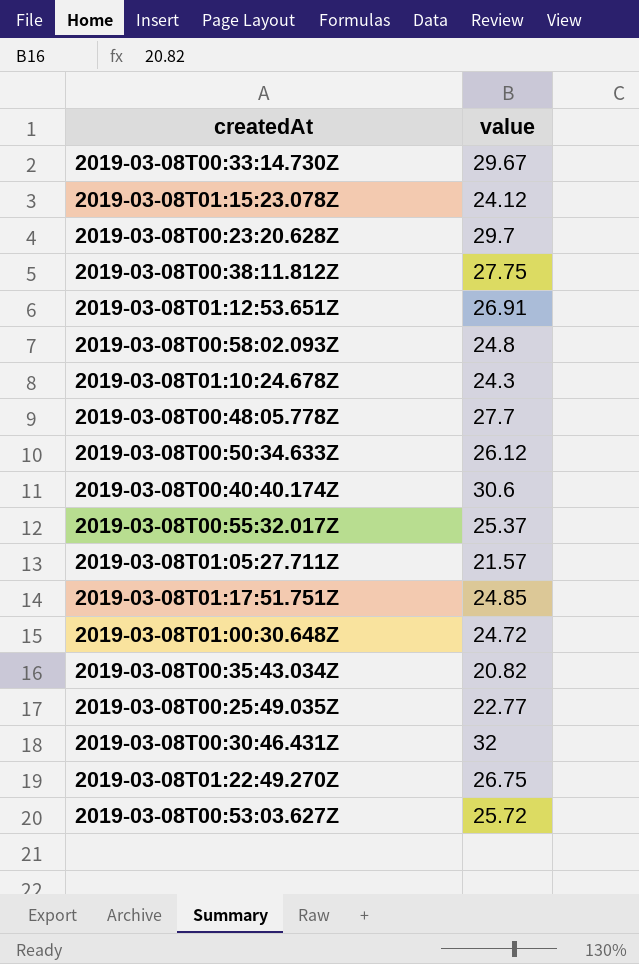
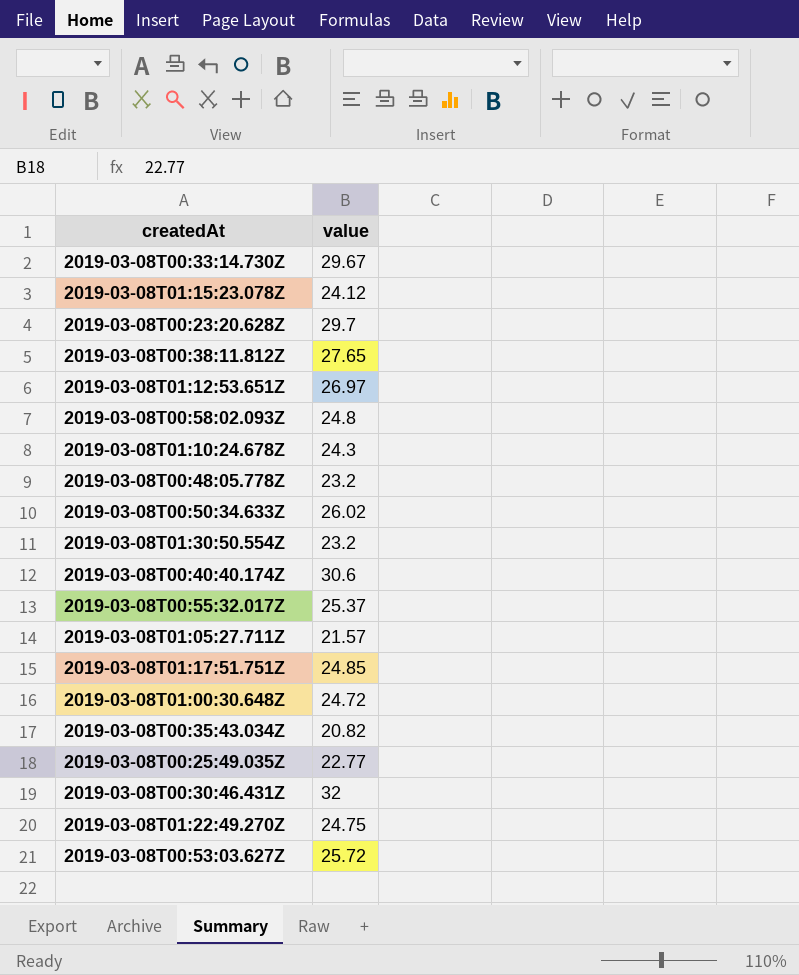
2019-03-08T00:38:11.812Z | value: 27.75 -> 27.65
2019-03-08T01:12:53.651Z | value: 26.91 -> 26.97
2019-03-08T00:48:05.778Z | value: 27.7 -> 23.2
2019-03-08T00:50:34.633Z | value: 26.12 -> 26.02
row 2019-03-08T01:30:50.554Z: none -> 23.2
2019-03-08T01:22:49.270Z | value: 26.75 -> 24.75

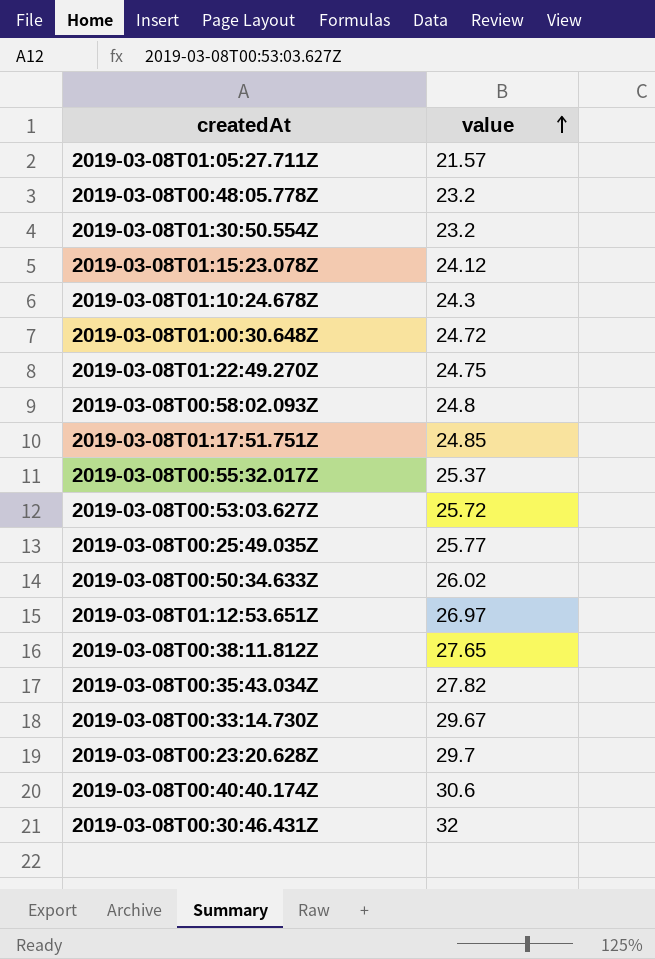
row order: none -> value ascending
2019-03-08T00:25:49.035Z | value: 22.77 -> 25.77
2019-03-08T00:35:43.034Z | value: 20.82 -> 27.82

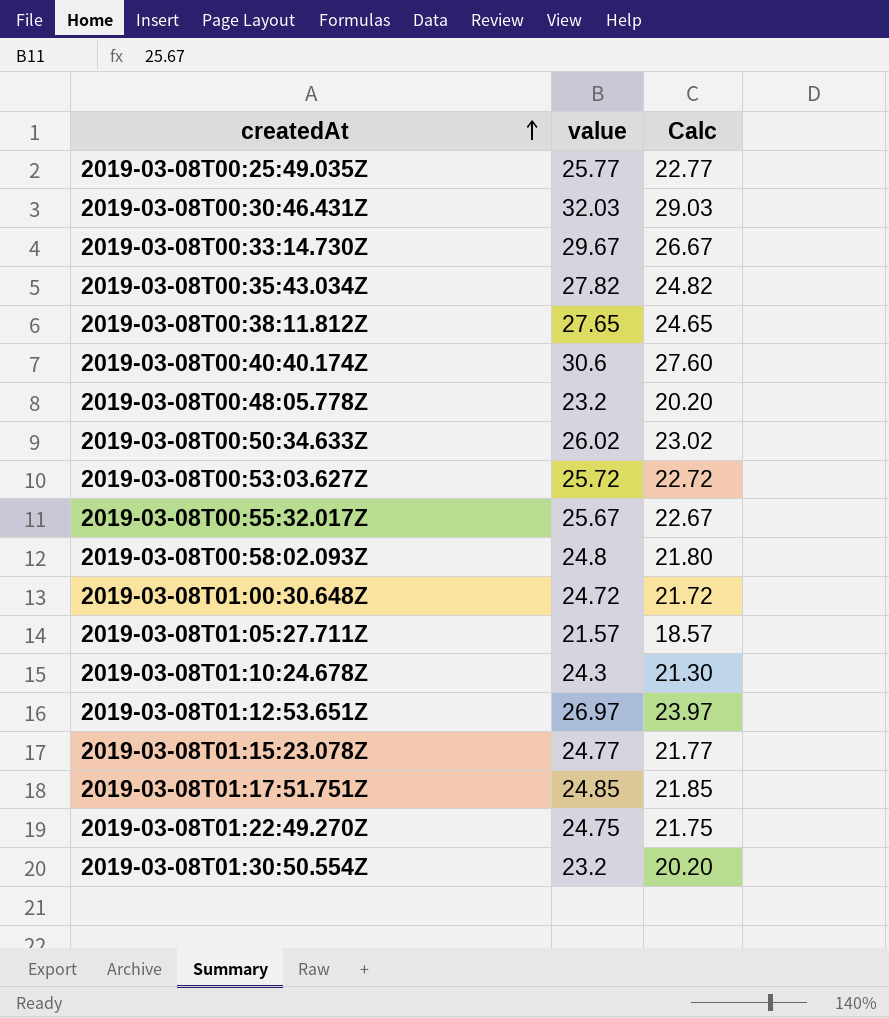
row order: value ascending -> createdAt ascending
column Calc | formula: none -> [value] - 3
row 2019-03-08T00:23:20.628Z: 29.7 -> none
2019-03-08T00:30:46.431Z | value: 32 -> 32.03
2019-03-08T00:55:32.017Z | value: 25.37 -> 25.67
2019-03-08T01:15:23.078Z | value: 24.12 -> 24.77

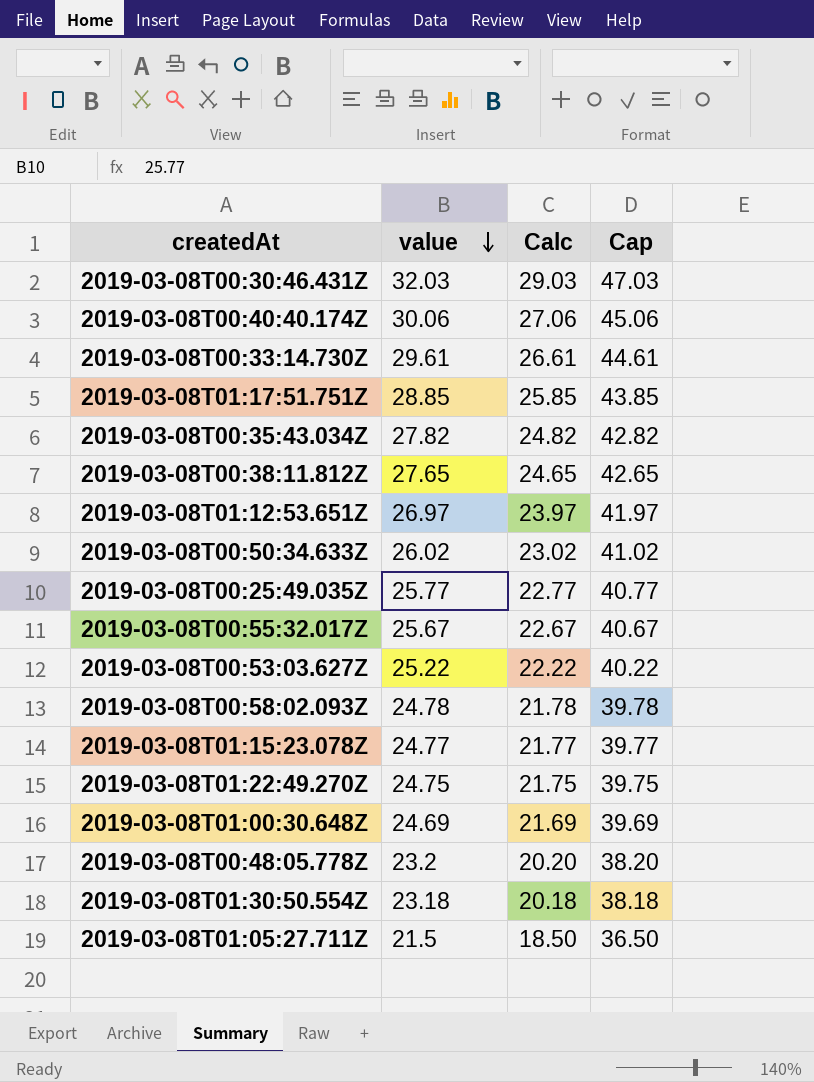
row order: createdAt ascending -> value descending
column Cap | formula: none -> [value] + 15
row 2019-03-08T01:10:24.678Z: 24.3 | 21.30 -> none
2019-03-08T00:40:40.174Z | value: 30.6 -> 30.06
2019-03-08T00:40:40.174Z | Calc: 27.60 -> 27.06
2019-03-08T00:33:14.730Z | value: 29.67 -> 29.61
2019-03-08T00:33:14.730Z | Calc: 26.67 -> 26.61
2019-03-08T01:17:51.751Z | value: 24.85 -> 28.85
2019-03-08T01:17:51.751Z | Calc: 21.85 -> 25.85
2019-03-08T00:53:03.627Z | value: 25.72 -> 25.22
2019-03-08T00:53:03.627Z | Calc: 22.72 -> 22.22
2019-03-08T00:58:02.093Z | value: 24.8 -> 24.78
2019-03-08T00:58:02.093Z | Calc: 21.80 -> 21.78
2019-03-08T01:00:30.648Z | value: 24.72 -> 24.69
2019-03-08T01:00:30.648Z | Calc: 21.72 -> 21.69
2019-03-08T01:30:50.554Z | value: 23.2 -> 23.18
2019-03-08T01:30:50.554Z | Calc: 20.20 -> 20.18
2019-03-08T01:05:27.711Z | value: 21.57 -> 21.5
2019-03-08T01:05:27.711Z | Calc: 18.57 -> 18.50

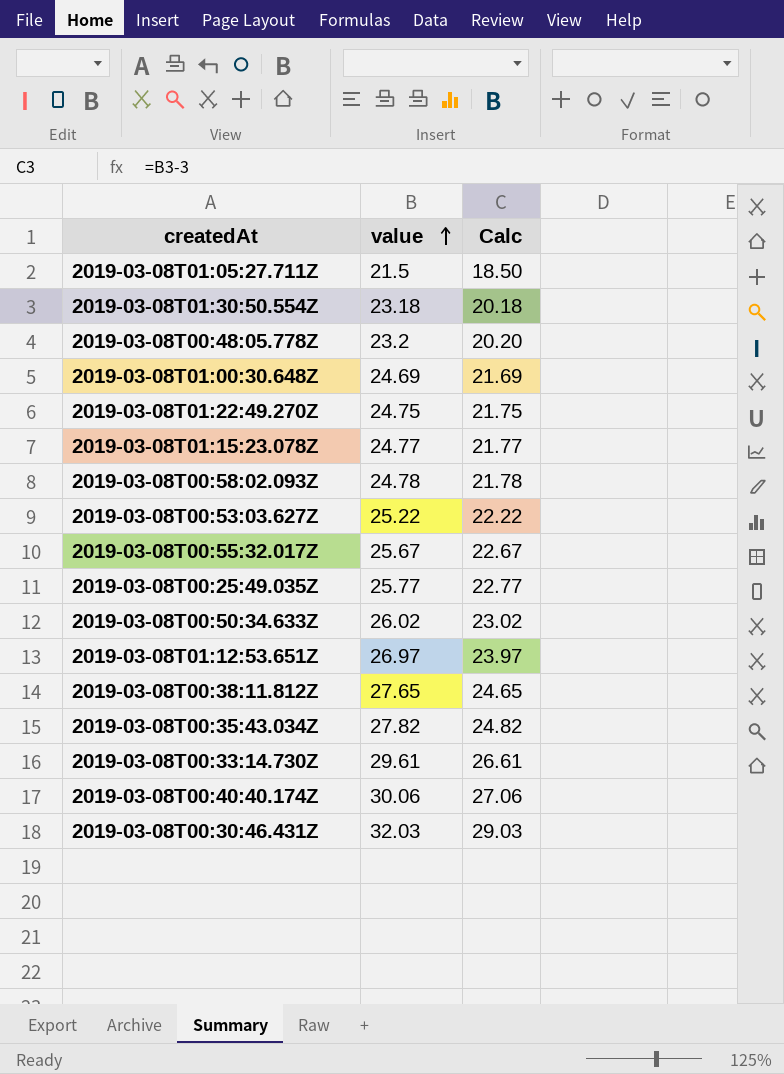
row order: value descending -> value ascending
column Cap | formula: [value] + 15 -> none
row 2019-03-08T01:17:51.751Z: 28.85 | 25.85 | 43.85 -> none

